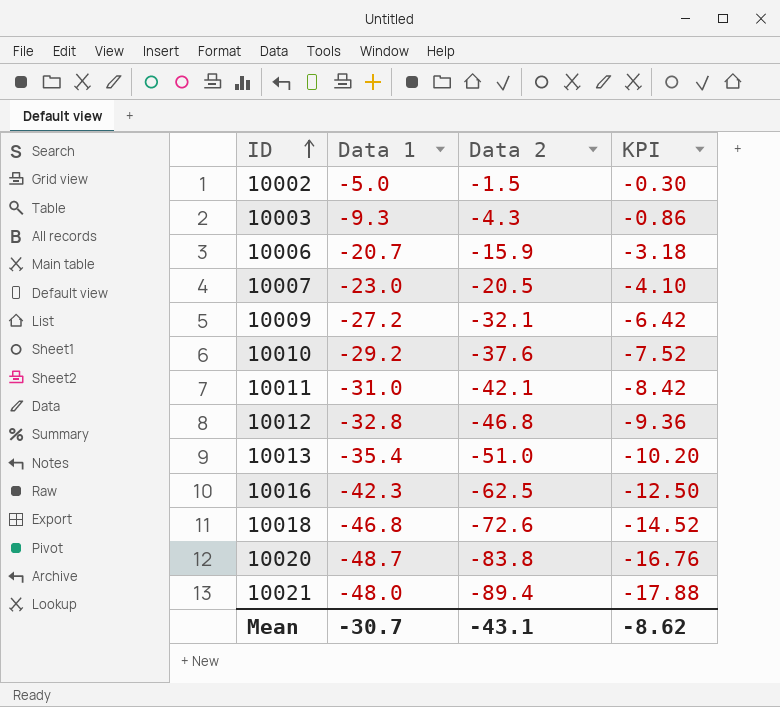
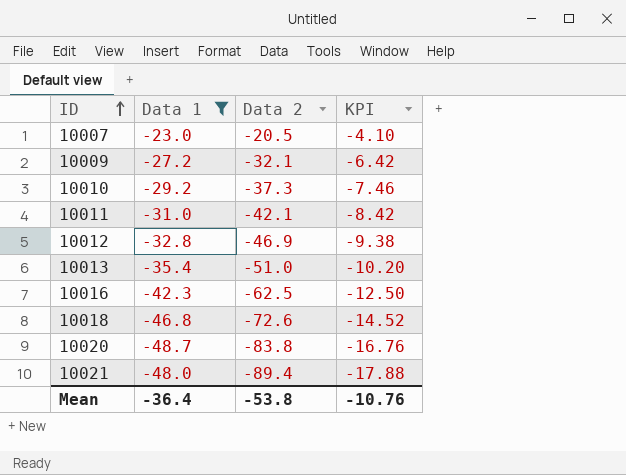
filter: none -> Data 1 <= -23.0
10010 | Data 2: -37.6 -> -37.3
10010 | KPI: -7.52 -> -7.46
10012 | Data 2: -46.8 -> -46.9
10012 | KPI: -9.36 -> -9.38
Mean | Data 1: -30.7 -> -36.4
Mean | Data 2: -43.1 -> -53.8
Mean | KPI: -8.62 -> -10.76

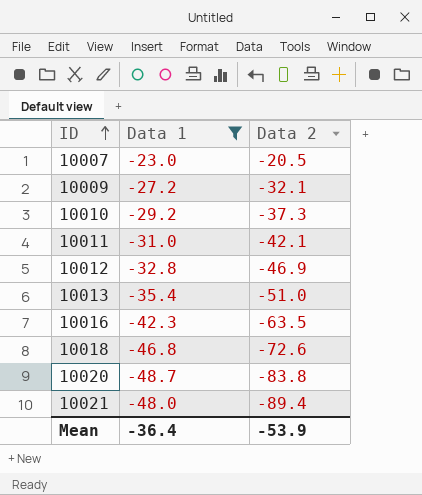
column KPI | formula: [Data 2] * 0.2 -> none
10016 | Data 2: -62.5 -> -63.5
Mean | Data 2: -53.8 -> -53.9

